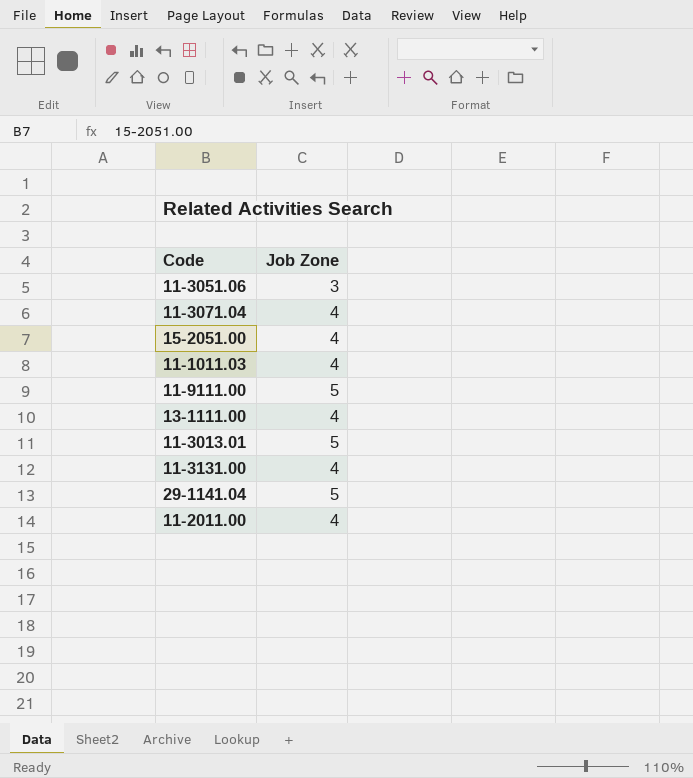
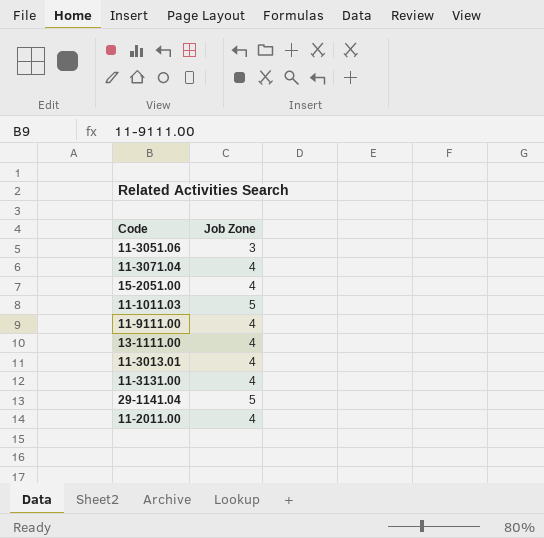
11-1011.03 | Job Zone: 4 -> 5
11-9111.00 | Job Zone: 5 -> 4
11-3013.01 | Job Zone: 5 -> 4

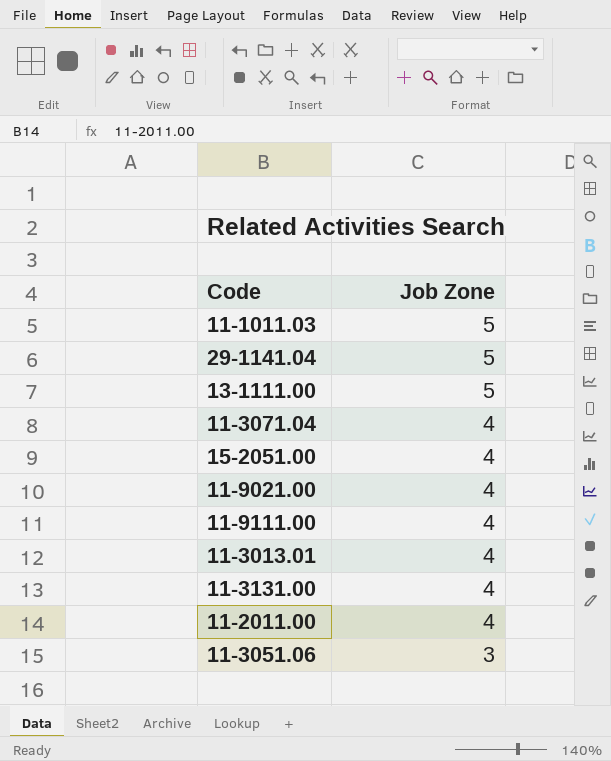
row order: none -> Job Zone descending
13-1111.00 | Job Zone: 4 -> 5
row 11-9021.00: none -> 4

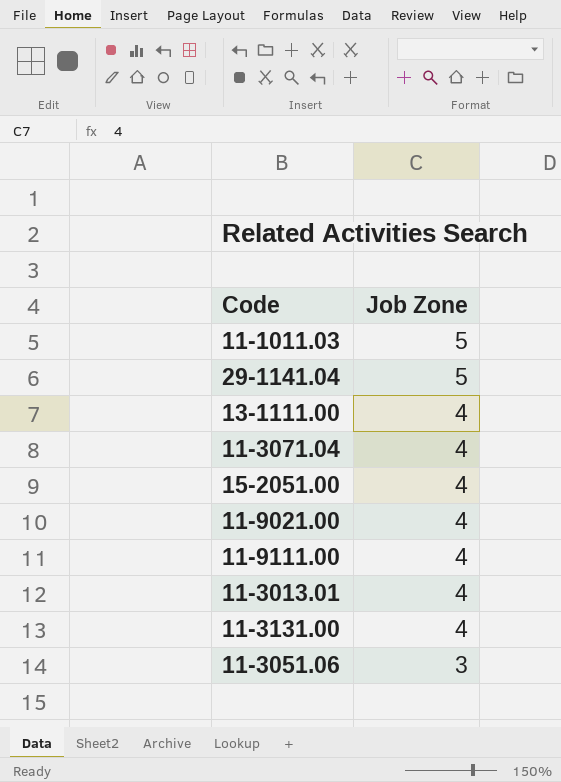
row 11-2011.00: 4 -> none
13-1111.00 | Job Zone: 5 -> 4

